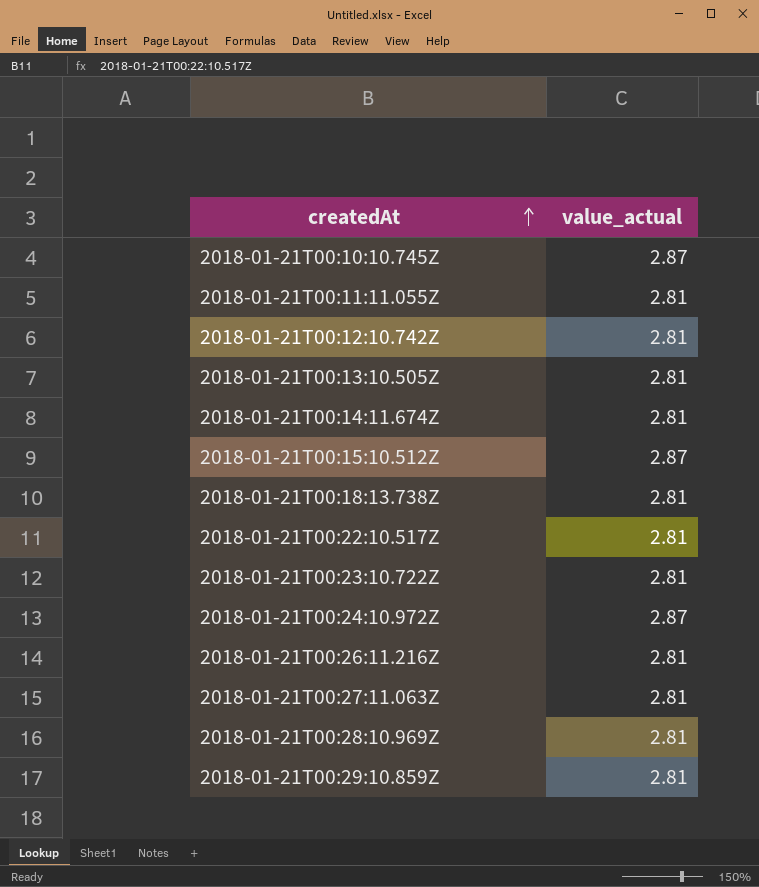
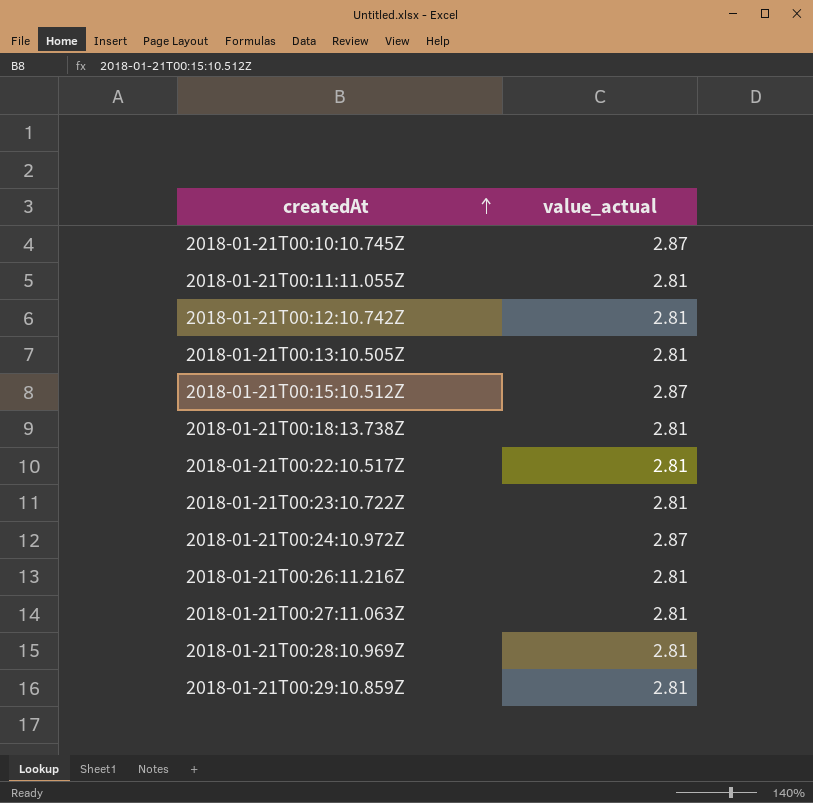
row 2018-01-21T00:14:11.674Z: 2.81 -> none

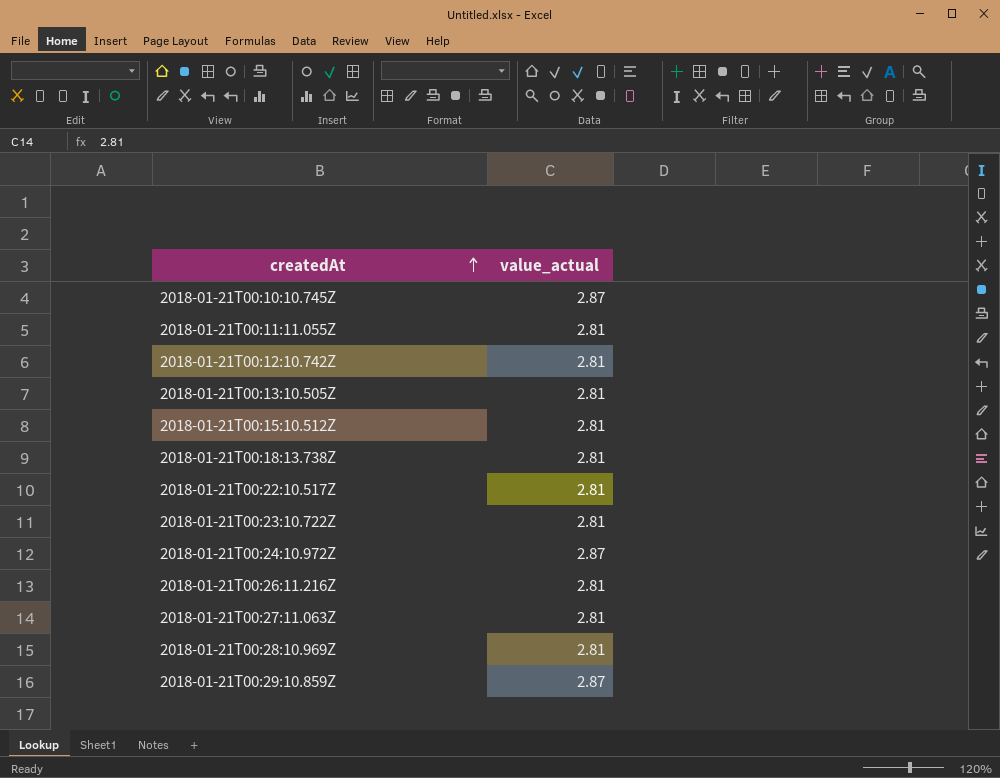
2018-01-21T00:15:10.512Z | value_actual: 2.87 -> 2.81
2018-01-21T00:29:10.859Z | value_actual: 2.81 -> 2.87

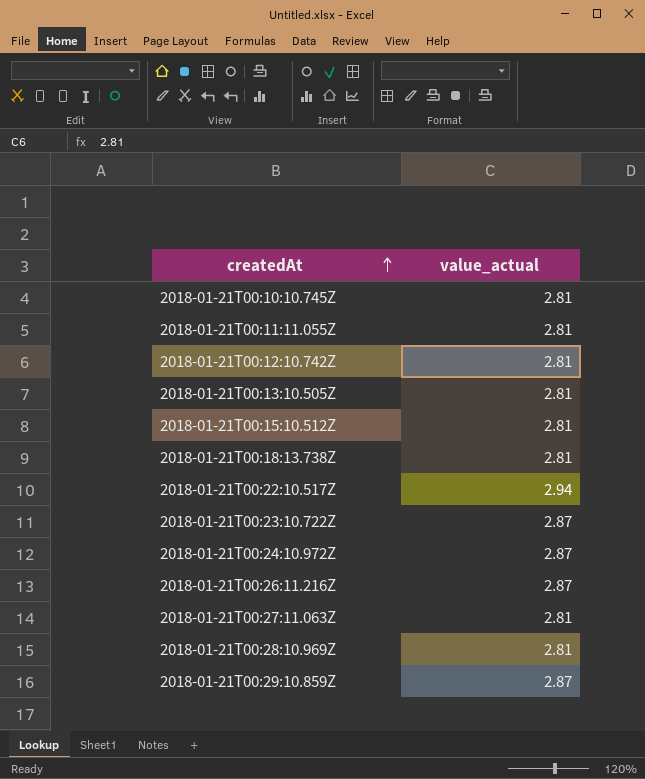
2018-01-21T00:10:10.745Z | value_actual: 2.87 -> 2.81
2018-01-21T00:22:10.517Z | value_actual: 2.81 -> 2.94
2018-01-21T00:23:10.722Z | value_actual: 2.81 -> 2.87
2018-01-21T00:26:11.216Z | value_actual: 2.81 -> 2.87

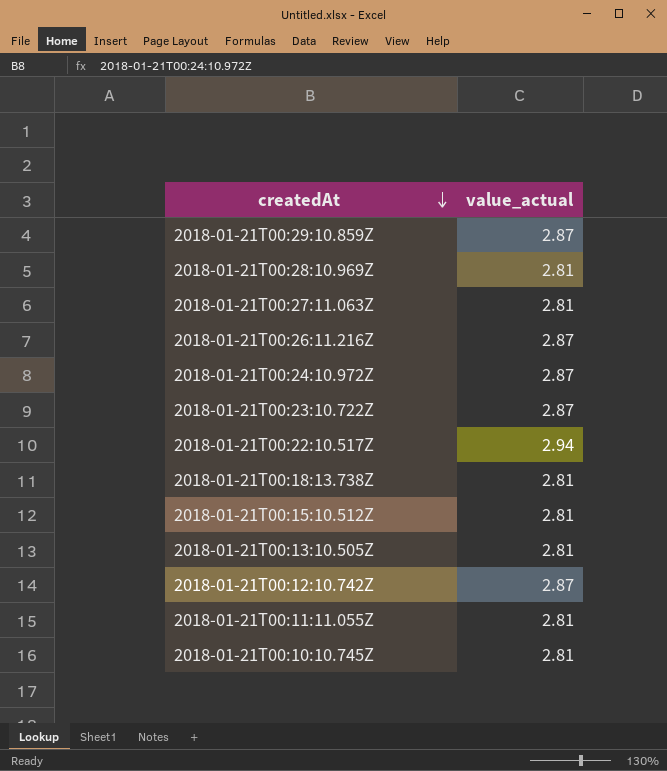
row order: createdAt ascending -> createdAt descending
2018-01-21T00:12:10.742Z | value_actual: 2.81 -> 2.87

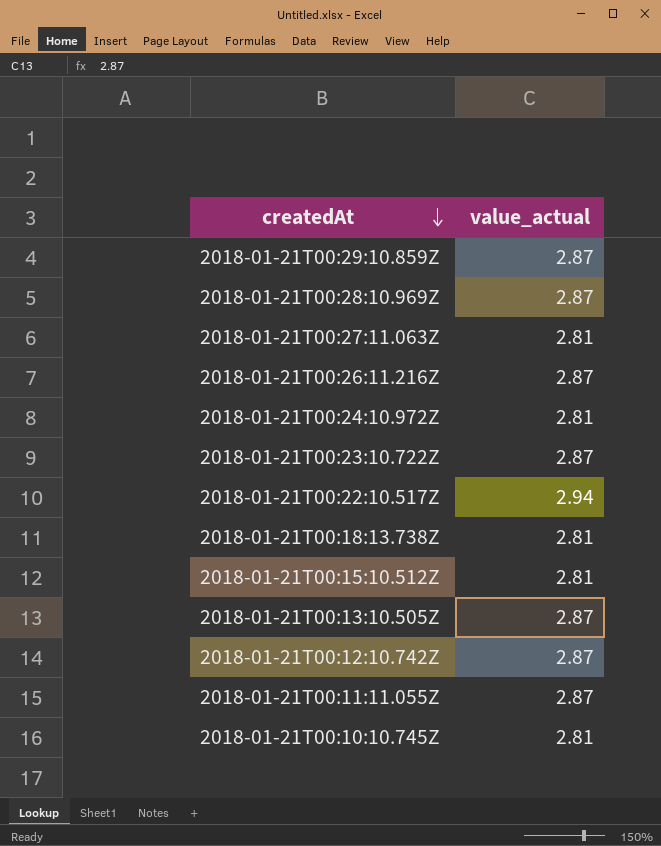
2018-01-21T00:28:10.969Z | value_actual: 2.81 -> 2.87
2018-01-21T00:24:10.972Z | value_actual: 2.87 -> 2.81
2018-01-21T00:13:10.505Z | value_actual: 2.81 -> 2.87
2018-01-21T00:11:11.055Z | value_actual: 2.81 -> 2.87

